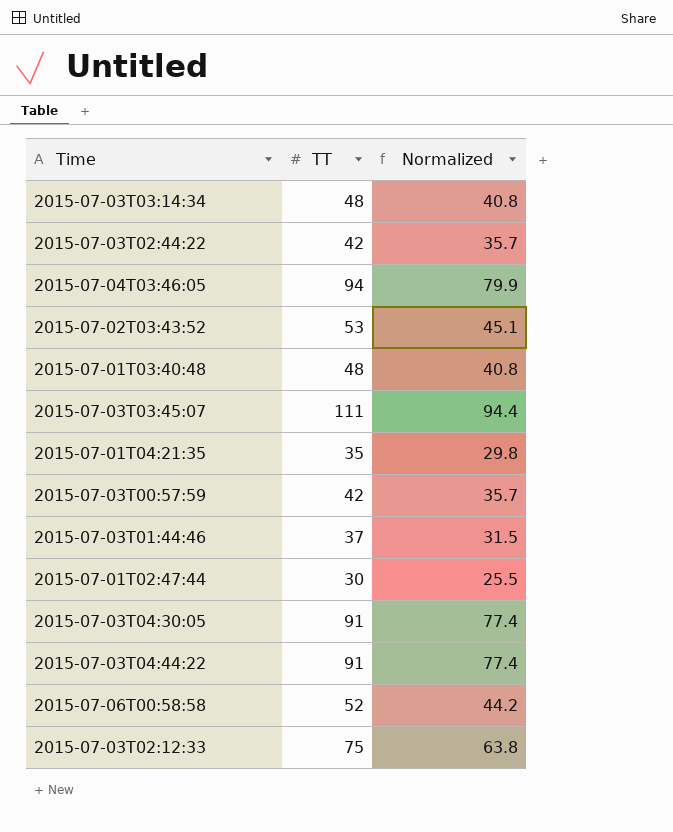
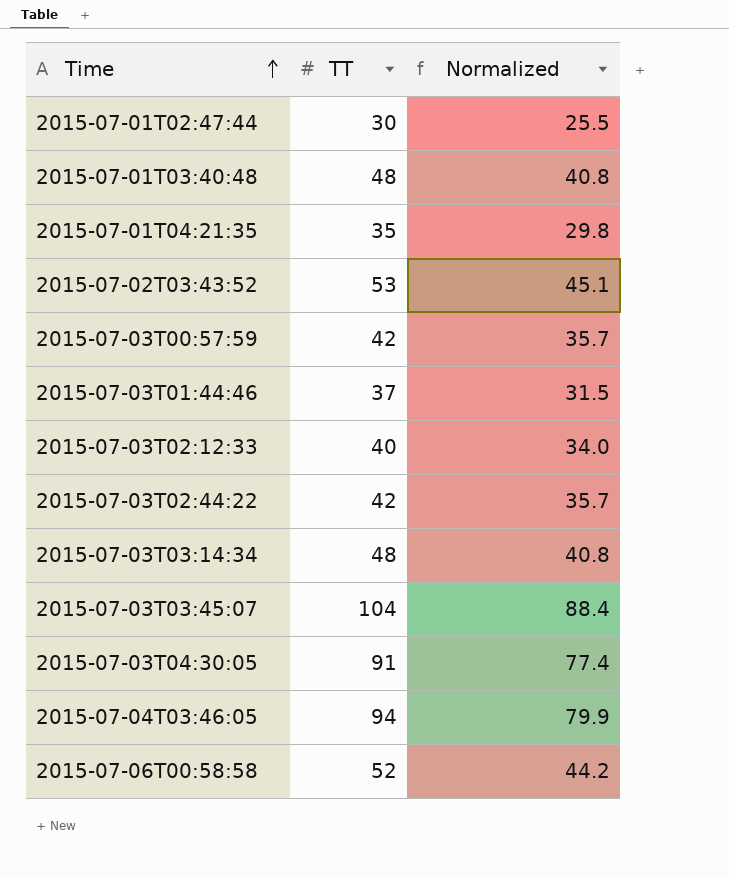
row order: none -> Time ascending
row 2015-07-03T04:44:22: 91 | 77.4 -> none
2015-07-03T02:12:33 | TT: 75 -> 40
2015-07-03T02:12:33 | Normalized: 63.8 -> 34.0
2015-07-03T03:45:07 | TT: 111 -> 104
2015-07-03T03:45:07 | Normalized: 94.4 -> 88.4

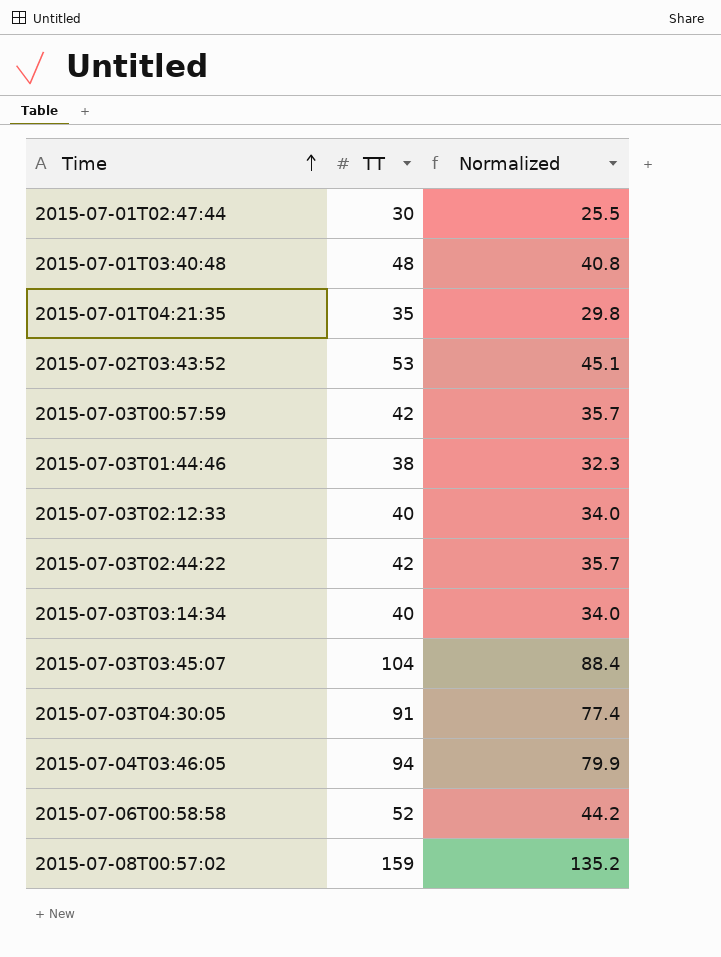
2015-07-03T01:44:46 | TT: 37 -> 38
2015-07-03T01:44:46 | Normalized: 31.5 -> 32.3
2015-07-03T03:14:34 | TT: 48 -> 40
2015-07-03T03:14:34 | Normalized: 40.8 -> 34.0
row 2015-07-08T00:57:02: none -> 159 | 135.2

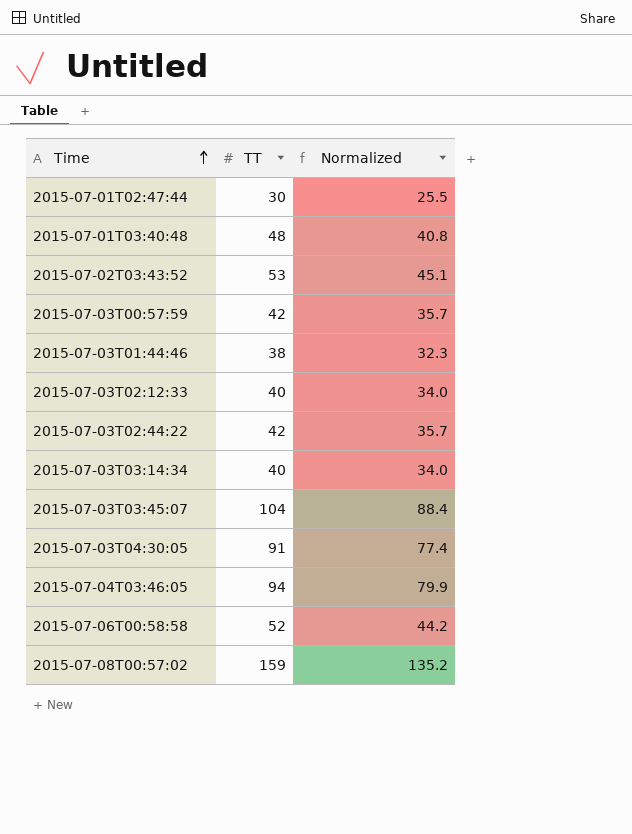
row 2015-07-01T04:21:35: 35 | 29.8 -> none

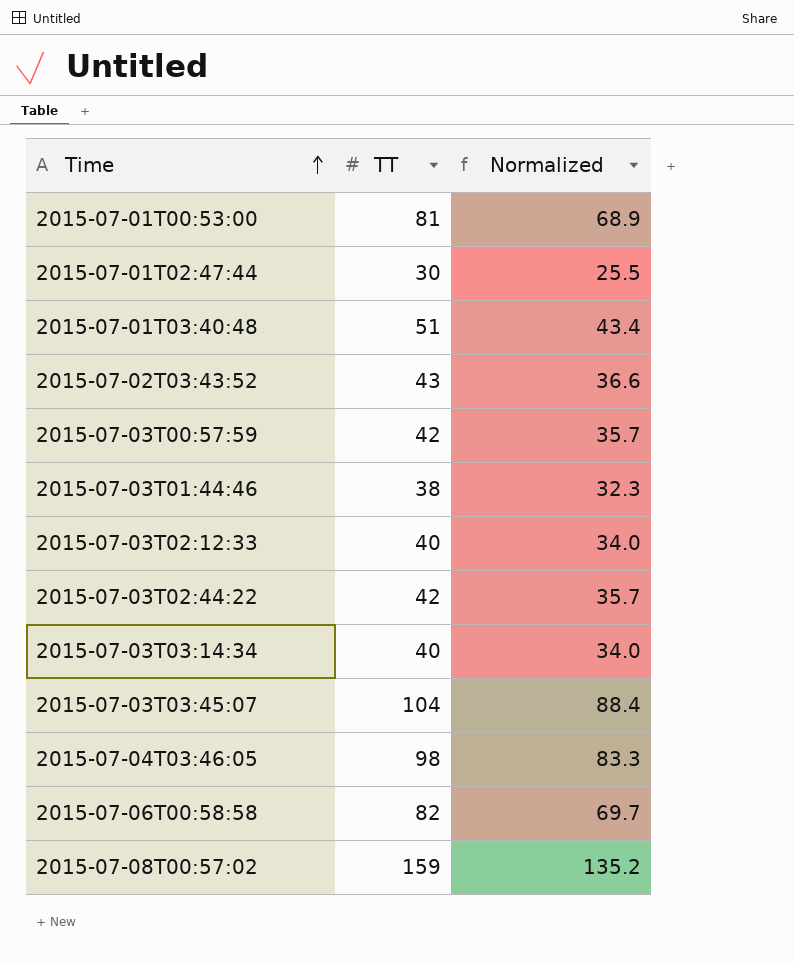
row 2015-07-03T04:30:05: 91 | 77.4 -> none
row 2015-07-01T00:53:00: none -> 81 | 68.9
2015-07-01T03:40:48 | TT: 48 -> 51
2015-07-01T03:40:48 | Normalized: 40.8 -> 43.4
2015-07-02T03:43:52 | TT: 53 -> 43
2015-07-02T03:43:52 | Normalized: 45.1 -> 36.6
2015-07-04T03:46:05 | TT: 94 -> 98
2015-07-04T03:46:05 | Normalized: 79.9 -> 83.3
2015-07-06T00:58:58 | TT: 52 -> 82
2015-07-06T00:58:58 | Normalized: 44.2 -> 69.7

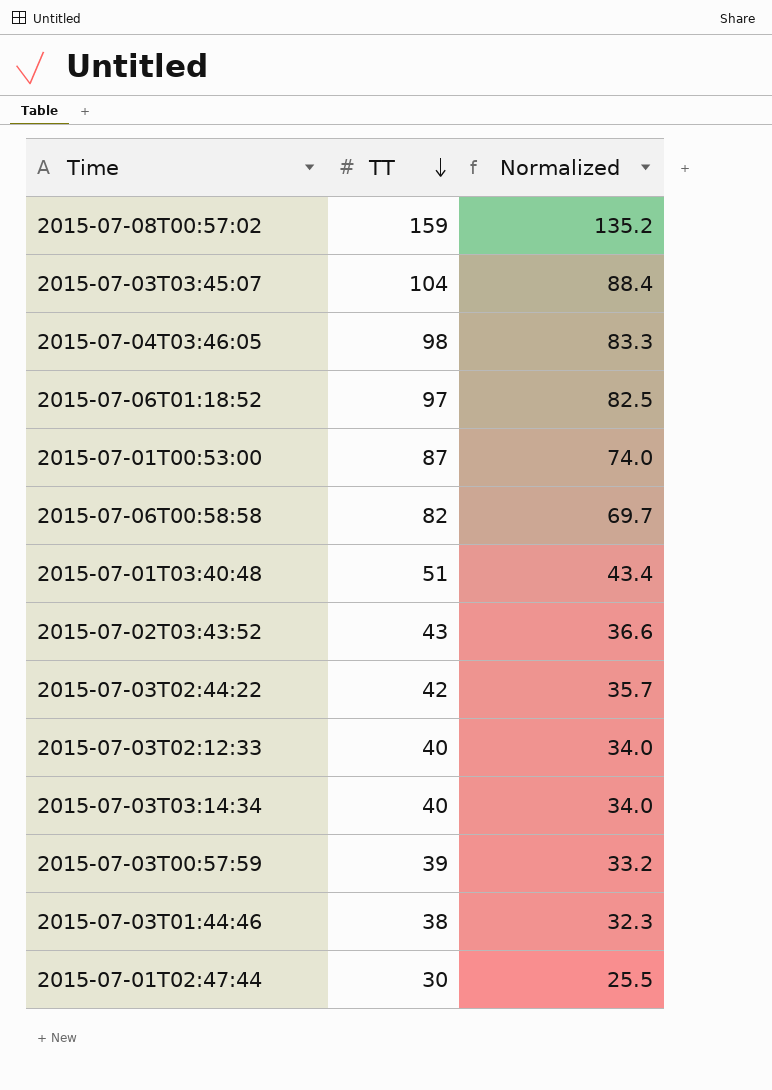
row order: Time ascending -> TT descending
row 2015-07-06T01:18:52: none -> 97 | 82.5
2015-07-01T00:53:00 | TT: 81 -> 87
2015-07-01T00:53:00 | Normalized: 68.9 -> 74.0
2015-07-03T00:57:59 | TT: 42 -> 39
2015-07-03T00:57:59 | Normalized: 35.7 -> 33.2

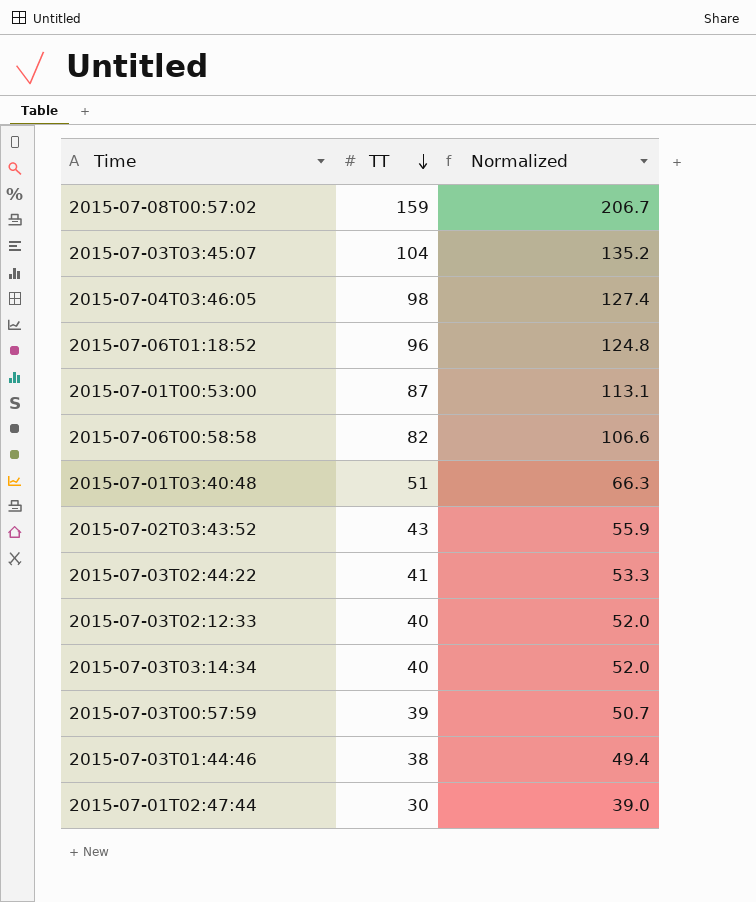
column Normalized | formula: [TT] * 0.85 -> [TT] * 1.3
2015-07-06T01:18:52 | TT: 97 -> 96
2015-07-03T02:44:22 | TT: 42 -> 41

